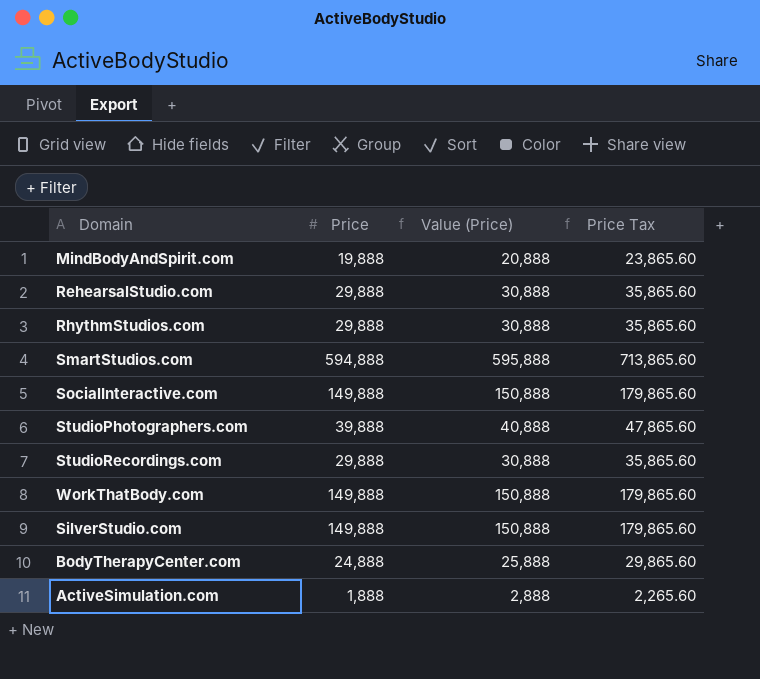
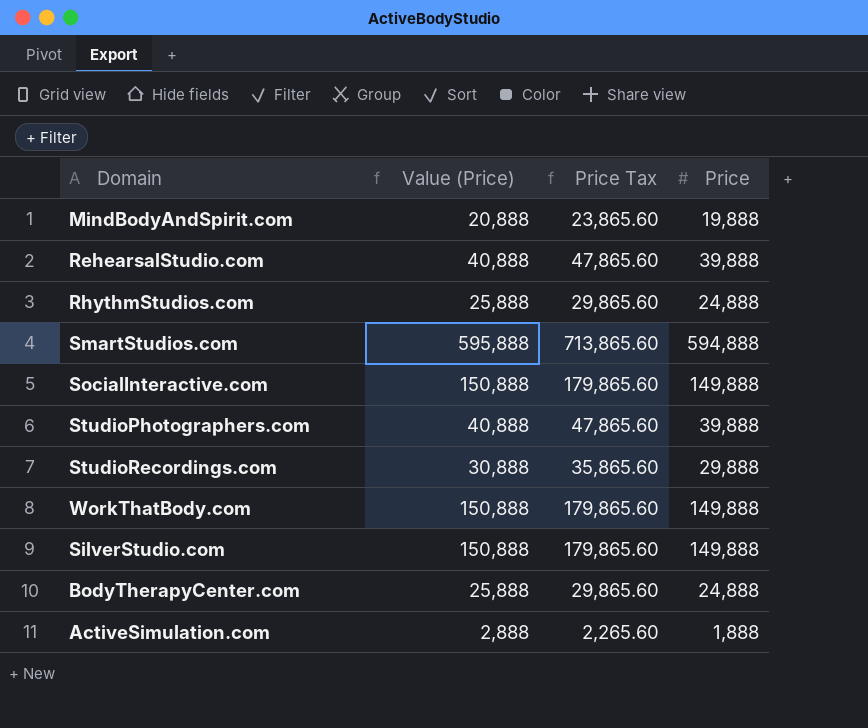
column Price | position: 2 -> 4
RehearsalStudio.com | Value (Price): 30,888 -> 40,888
RehearsalStudio.com | Price Tax: 35,865.60 -> 47,865.60
RehearsalStudio.com | Price: 29,888 -> 39,888
RhythmStudios.com | Value (Price): 30,888 -> 25,888
RhythmStudios.com | Price Tax: 35,865.60 -> 29,865.60
RhythmStudios.com | Price: 29,888 -> 24,888

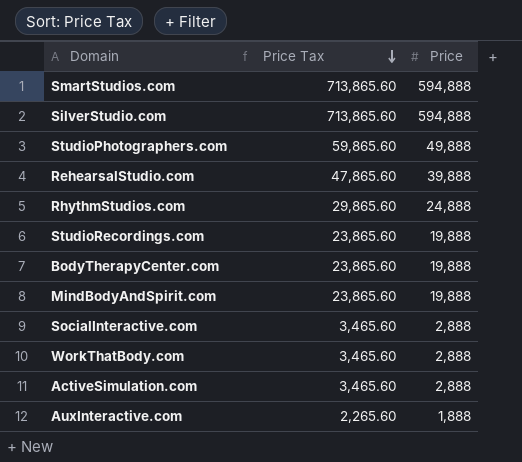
row order: none -> Price Tax descending
column Value (Price) | formula: [Price] + 1000 -> none
SilverStudio.com | Price Tax: 179,865.60 -> 713,865.60
SilverStudio.com | Price: 149,888 -> 594,888
StudioPhotographers.com | Price Tax: 47,865.60 -> 59,865.60
StudioPhotographers.com | Price: 39,888 -> 49,888
StudioRecordings.com | Price Tax: 35,865.60 -> 23,865.60
StudioRecordings.com | Price: 29,888 -> 19,888
BodyTherapyCenter.com | Price Tax: 29,865.60 -> 23,865.60
BodyTherapyCenter.com | Price: 24,888 -> 19,888
SocialInteractive.com | Price Tax: 179,865.60 -> 3,465.60
SocialInteractive.com | Price: 149,888 -> 2,888
WorkThatBody.com | Price Tax: 179,865.60 -> 3,465.60
WorkThatBody.com | Price: 149,888 -> 2,888
ActiveSimulation.com | Price Tax: 2,265.60 -> 3,465.60
ActiveSimulation.com | Price: 1,888 -> 2,888
row AuxInteractive.com: none -> 2,265.60 | 1,888

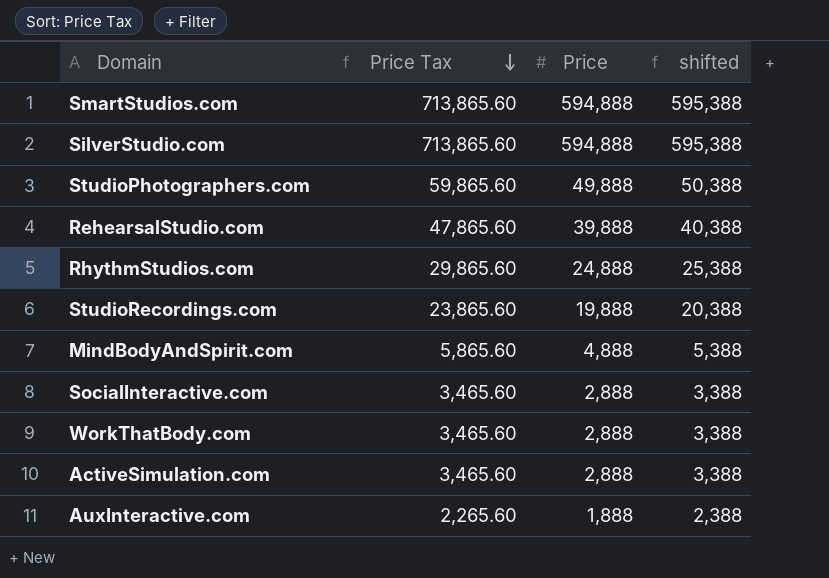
column shifted | formula: none -> [Price] + 500
row BodyTherapyCenter.com: 23,865.60 | 19,888 -> none
MindBodyAndSpirit.com | Price Tax: 23,865.60 -> 5,865.60
MindBodyAndSpirit.com | Price: 19,888 -> 4,888

